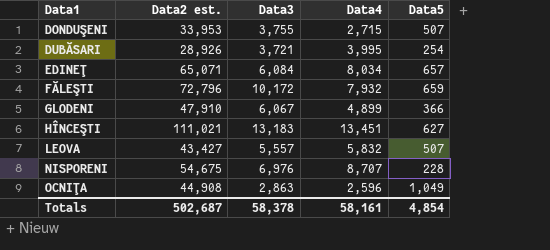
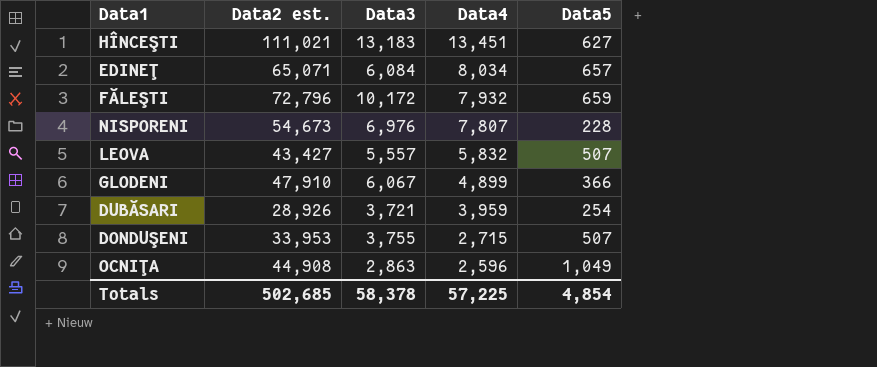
row order: Data1 ascending -> Data4 descending
NISPORENI | Data2 est.: 54,675 -> 54,673
NISPORENI | Data4: 8,707 -> 7,807
DUBĂSARI | Data4: 3,995 -> 3,959
Totals | Data2 est.: 502,687 -> 502,685
Totals | Data4: 58,161 -> 57,225

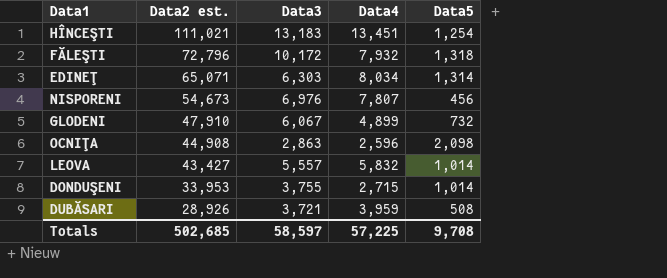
row order: Data4 descending -> Data2 est. descending
HÎNCEŞTI | Data5: 627 -> 1,254
FĂLEŞTI | Data5: 659 -> 1,318
EDINEŢ | Data3: 6,084 -> 6,303
EDINEŢ | Data5: 657 -> 1,314
NISPORENI | Data5: 228 -> 456
GLODENI | Data5: 366 -> 732
OCNIŢA | Data5: 1,049 -> 2,098
LEOVA | Data5: 507 -> 1,014
DONDUŞENI | Data5: 507 -> 1,014
DUBĂSARI | Data5: 254 -> 508
Totals | Data3: 58,378 -> 58,597
Totals | Data5: 4,854 -> 9,708

